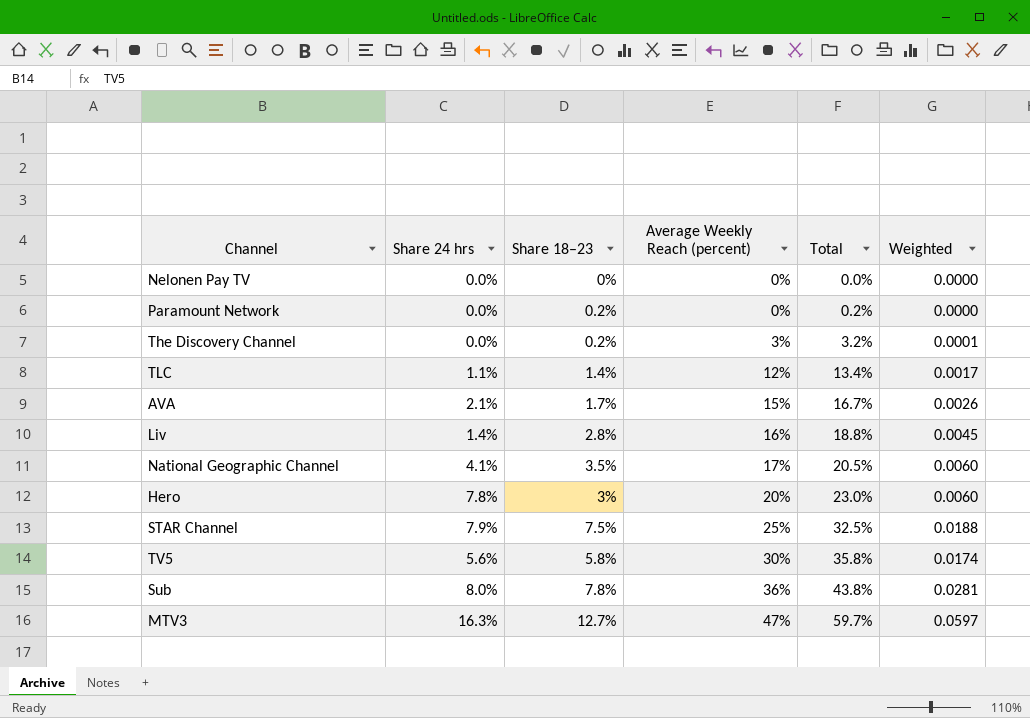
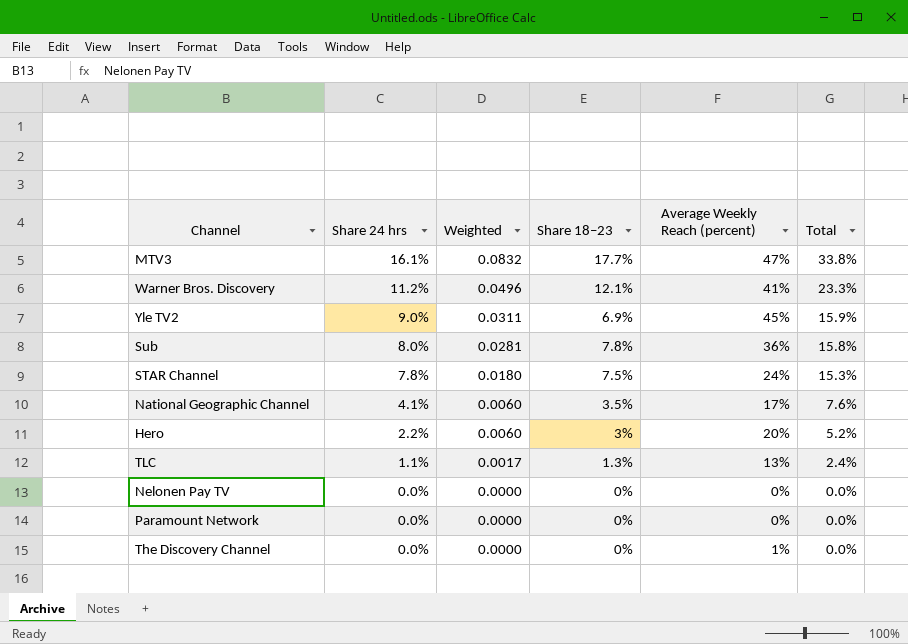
row order: Average Weekly Reach (percent) ascending -> Share 24 hrs descending
column Weighted | position: 6 -> 3
column Total | formula: [Share 18–23] + [Average Weekly Reach (percent)] -> [Share 24 hrs] + [Share 18–23]
row AVA: 2.1% | 1.7% | 15% | 16.7% | 0.0026 -> none
row Liv: 1.4% | 2.8% | 16% | 18.8% | 0.0045 -> none
row TV5: 5.6% | 5.8% | 30% | 35.8% | 0.0174 -> none
MTV3 | Share 24 hrs: 16.3% -> 16.1%
MTV3 | Weighted: 0.0597 -> 0.0832
MTV3 | Share 18–23: 12.7% -> 17.7%
row Warner Bros. Discovery: none -> 11.2% | 0.0496 | 12.1% | 41% | 23.3%
row Yle TV2: none -> 9.0% | 0.0311 | 6.9% | 45% | 15.9%
STAR Channel | Share 24 hrs: 7.9% -> 7.8%
STAR Channel | Weighted: 0.0188 -> 0.0180
STAR Channel | Average Weekly Reach (percent): 25% -> 24%
Hero | Share 24 hrs: 7.8% -> 2.2%
TLC | Share 18–23: 1.4% -> 1.3%
TLC | Average Weekly Reach (percent): 12% -> 13%
Paramount Network | Share 18–23: 0.2% -> 0%
The Discovery Channel | Weighted: 0.0001 -> 0.0000
The Discovery Channel | Share 18–23: 0.2% -> 0%
The Discovery Channel | Average Weekly Reach (percent): 3% -> 1%

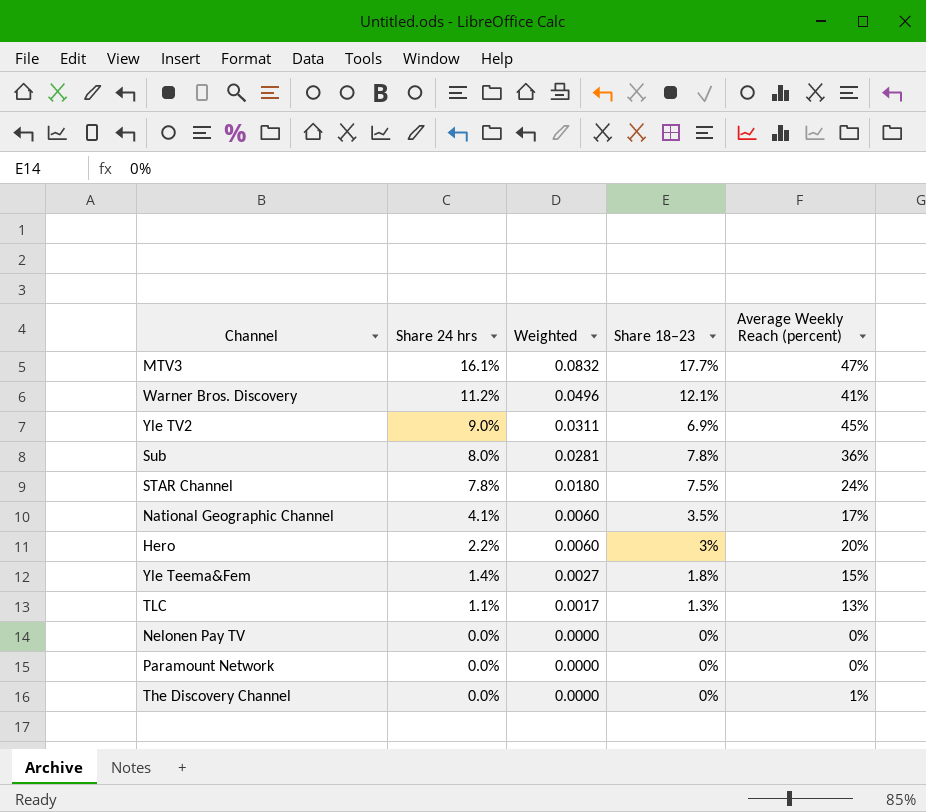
column Total | formula: [Share 24 hrs] + [Share 18–23] -> none
row Yle Teema&Fem: none -> 1.4% | 0.0027 | 1.8% | 15%

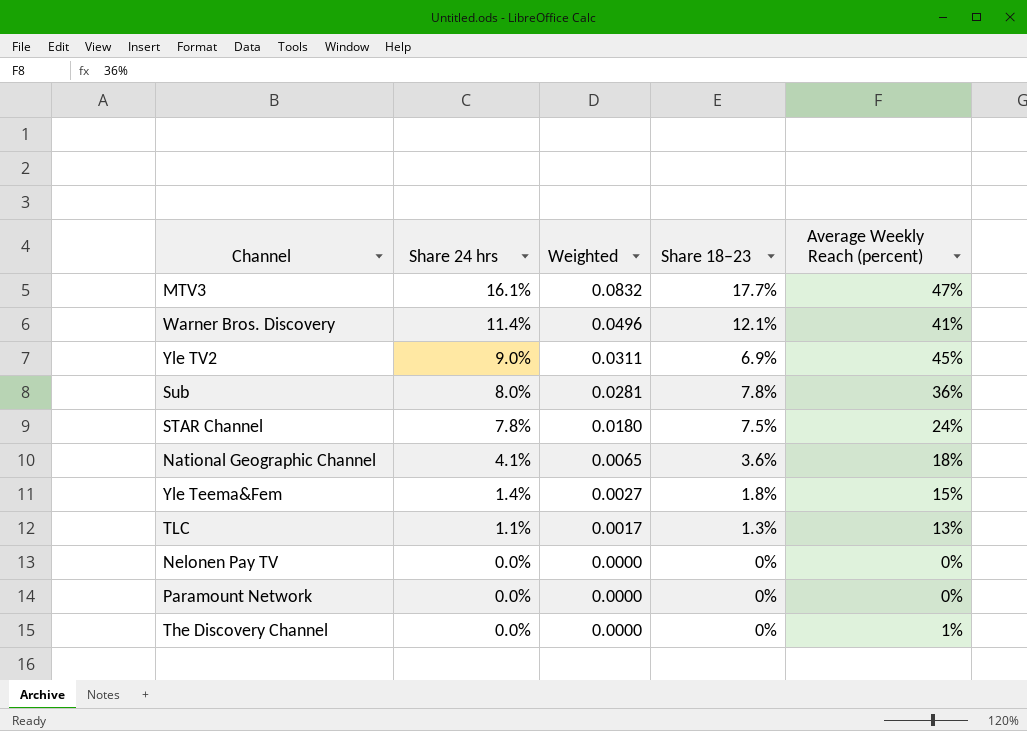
row Hero: 2.2% | 0.0060 | 3% | 20% -> none
Warner Bros. Discovery | Share 24 hrs: 11.2% -> 11.4%
National Geographic Channel | Weighted: 0.0060 -> 0.0065
National Geographic Channel | Share 18–23: 3.5% -> 3.6%
National Geographic Channel | Average Weekly Reach (percent): 17% -> 18%

